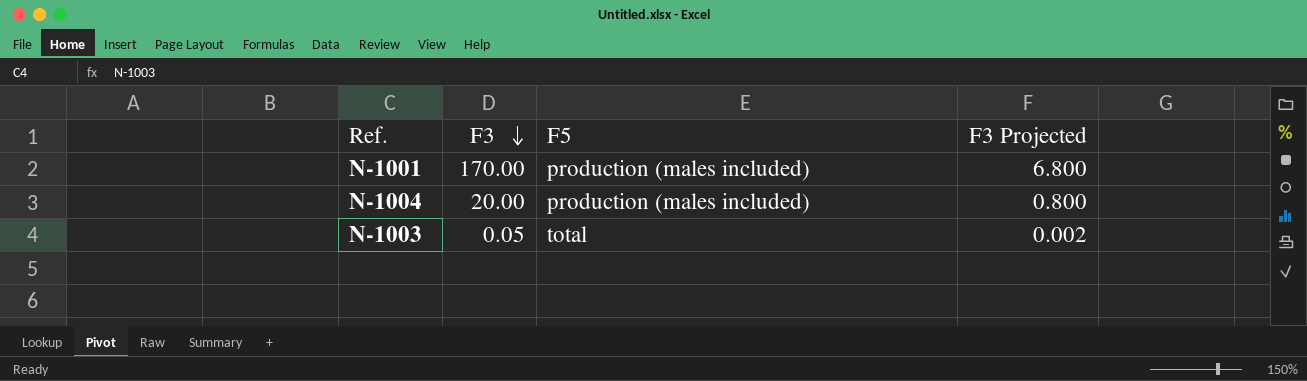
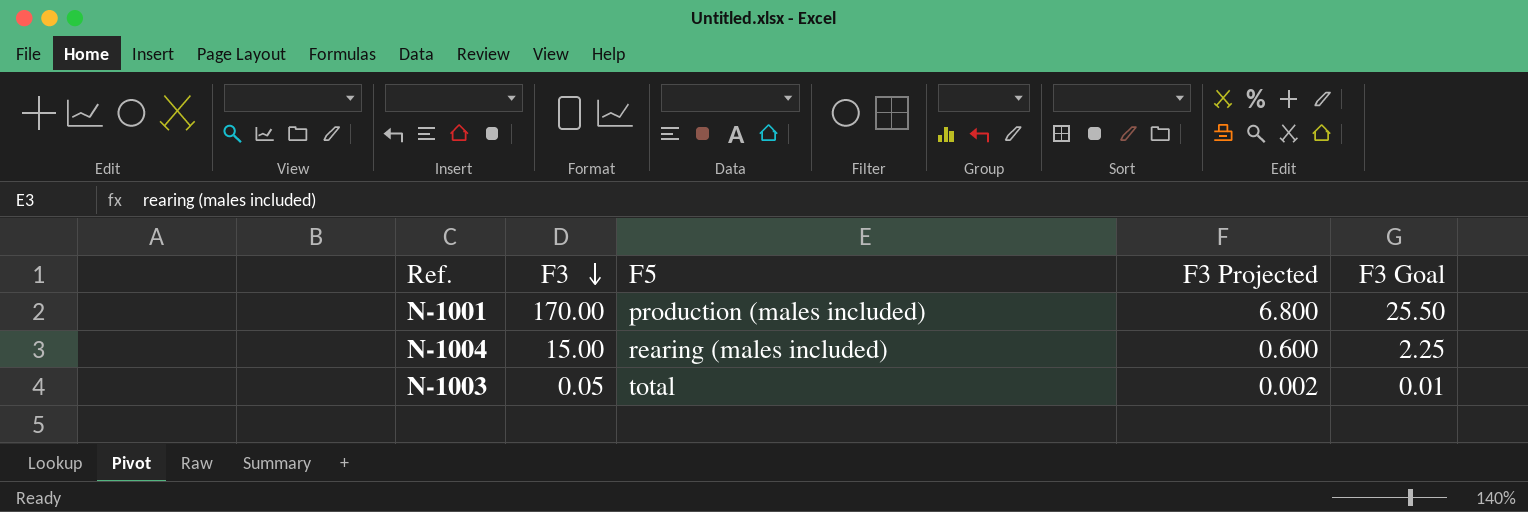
column F3 Goal | formula: none -> [F3] * 0.15
N-1004 | F3: 20.00 -> 15.00
N-1004 | F5: production (males included) -> rearing (males included)
N-1004 | F3 Projected: 0.800 -> 0.600

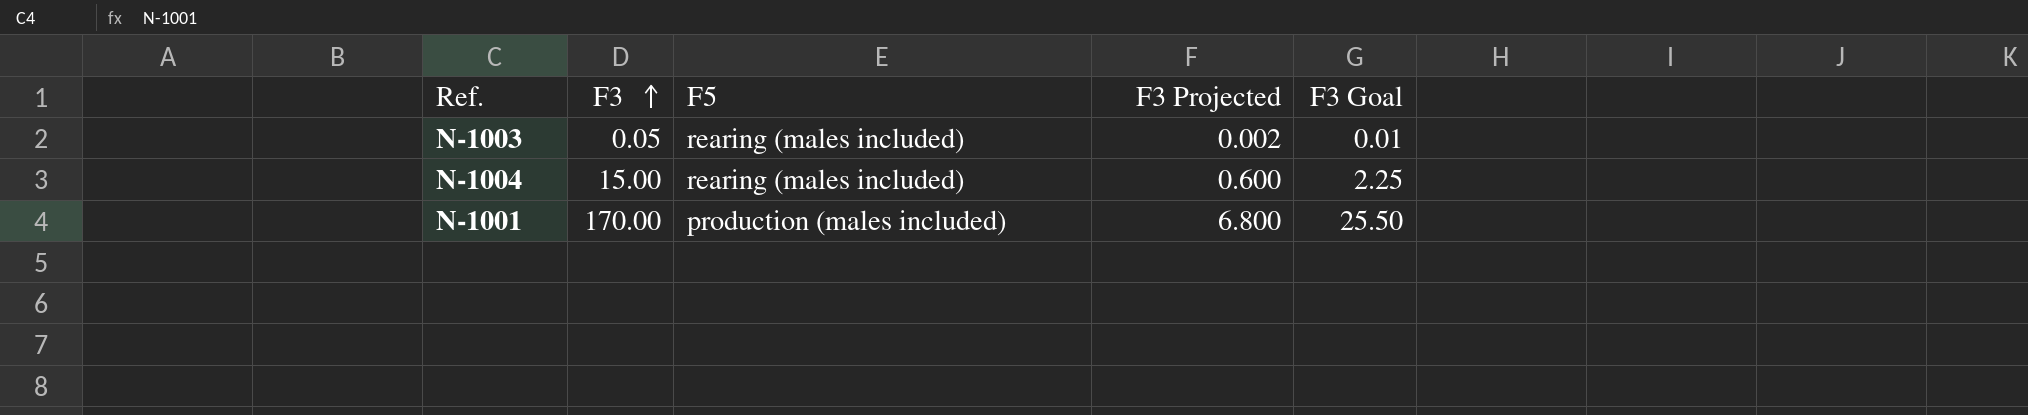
row order: F3 descending -> F3 ascending
N-1003 | F5: total -> rearing (males included)

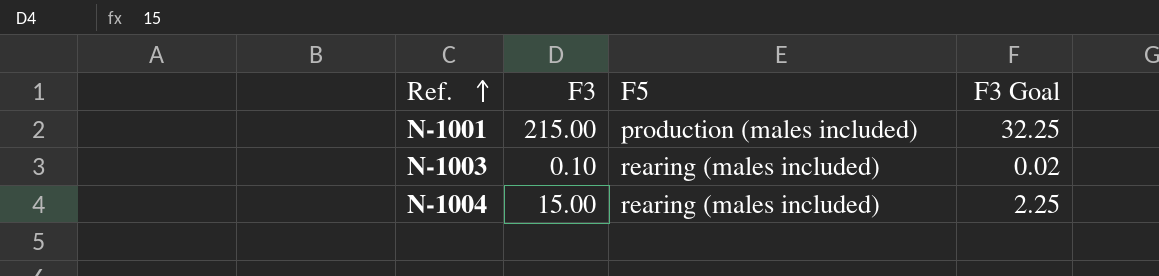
row order: F3 ascending -> Ref. ascending
column F3 Projected | formula: [F3] * 0.04 -> none
N-1001 | F3: 170.00 -> 215.00
N-1001 | F3 Goal: 25.50 -> 32.25
N-1003 | F3: 0.05 -> 0.10
N-1003 | F3 Goal: 0.01 -> 0.02

